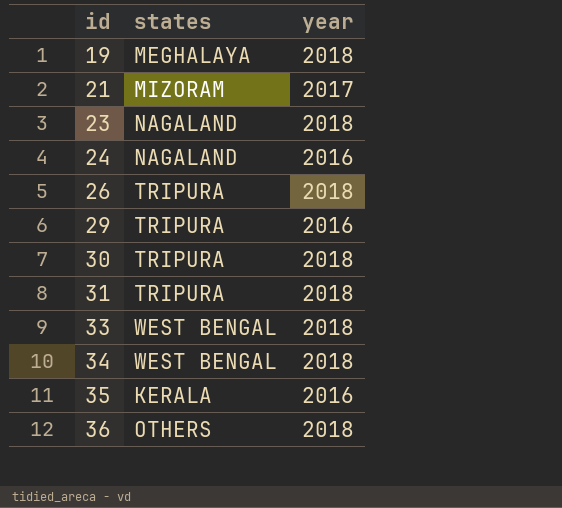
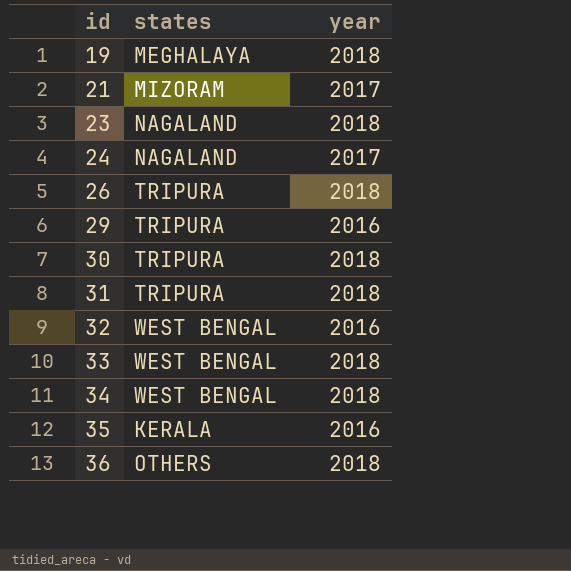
24 | year: 2016 -> 2017
row 32: none -> WEST BENGAL | 2016

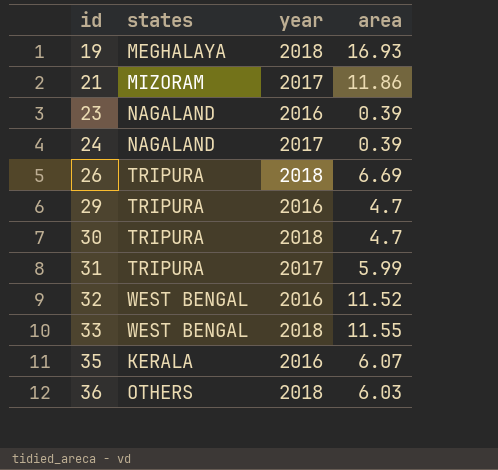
column area | position: none -> 4
row 34: WEST BENGAL | 2018 -> none
23 | year: 2018 -> 2016
31 | year: 2018 -> 2017

